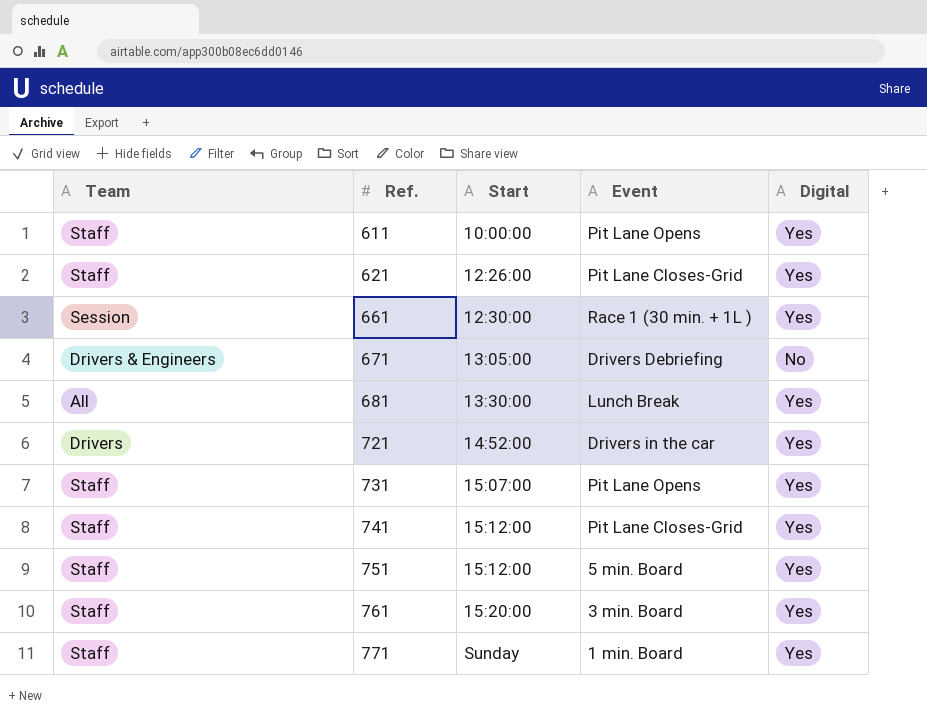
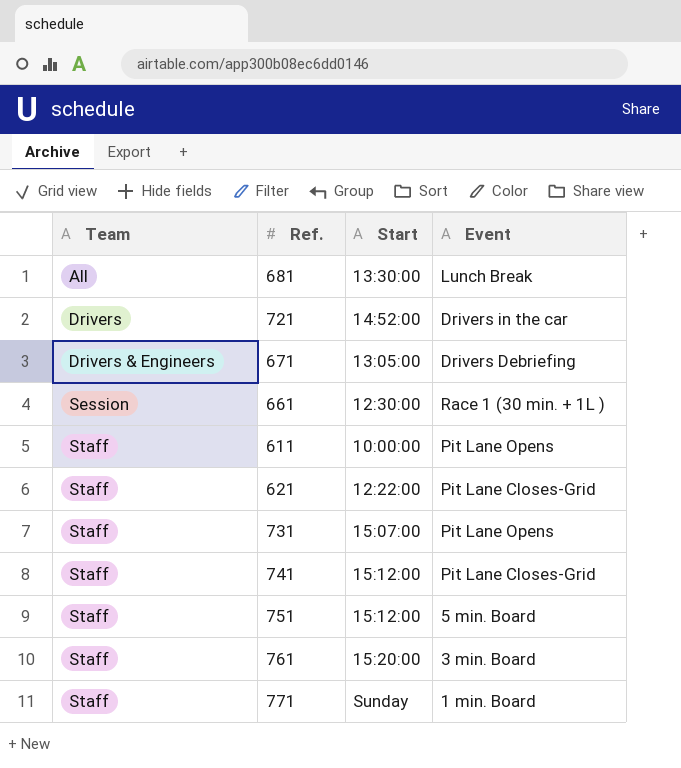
row order: Ref. ascending -> Team ascending
column Digital | position: 5 -> none
621 | Start: 12:26:00 -> 12:22:00

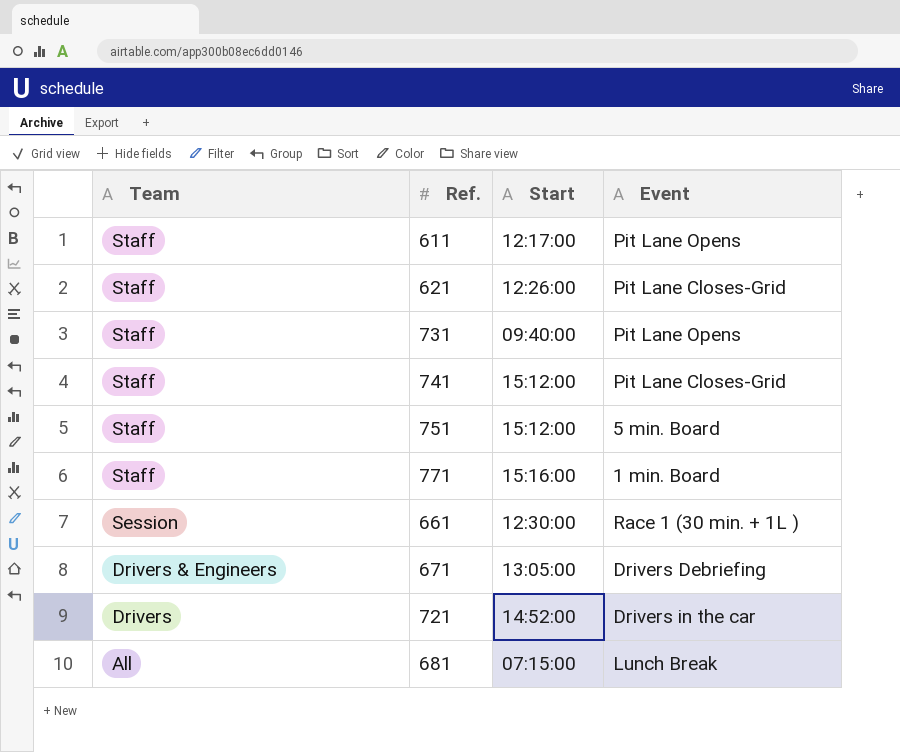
row order: Team ascending -> Team descending
row 761: Staff | 15:20:00 | 3 min. Board -> none
611 | Start: 10:00:00 -> 12:17:00
621 | Start: 12:22:00 -> 12:26:00
731 | Start: 15:07:00 -> 09:40:00
771 | Start: Sunday -> 15:16:00
681 | Start: 13:30:00 -> 07:15:00

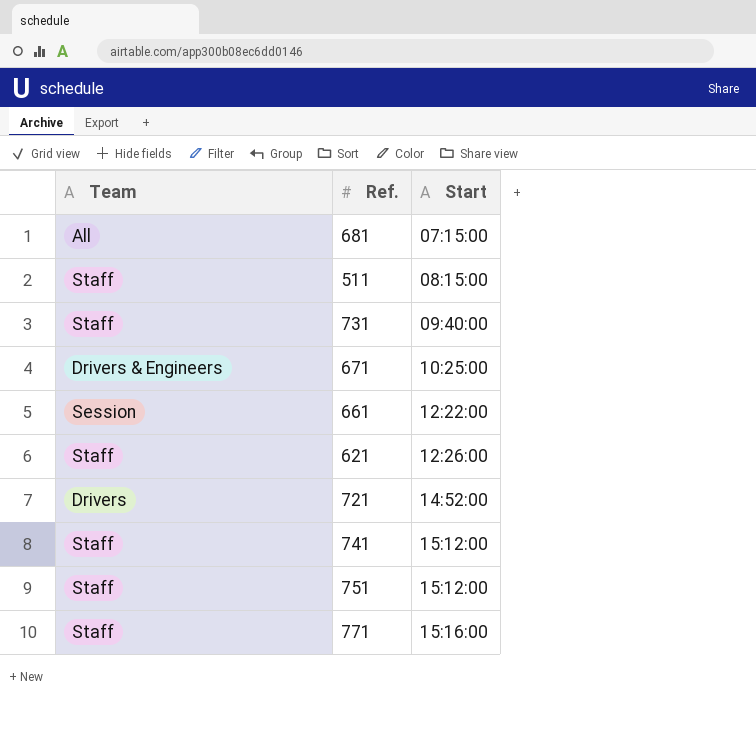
row order: Team descending -> Start ascending
column Event | position: 4 -> none
row 611: Staff | 12:17:00 | Pit Lane Opens -> none
row 511: none -> Staff | 08:15:00
671 | Start: 13:05:00 -> 10:25:00
661 | Start: 12:30:00 -> 12:22:00

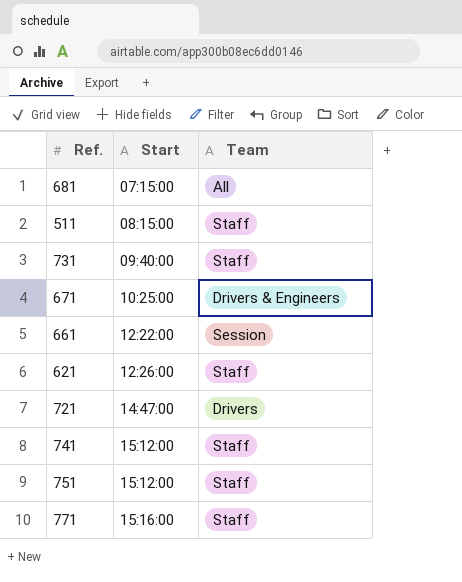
column Team | position: 1 -> 3
721 | Start: 14:52:00 -> 14:47:00

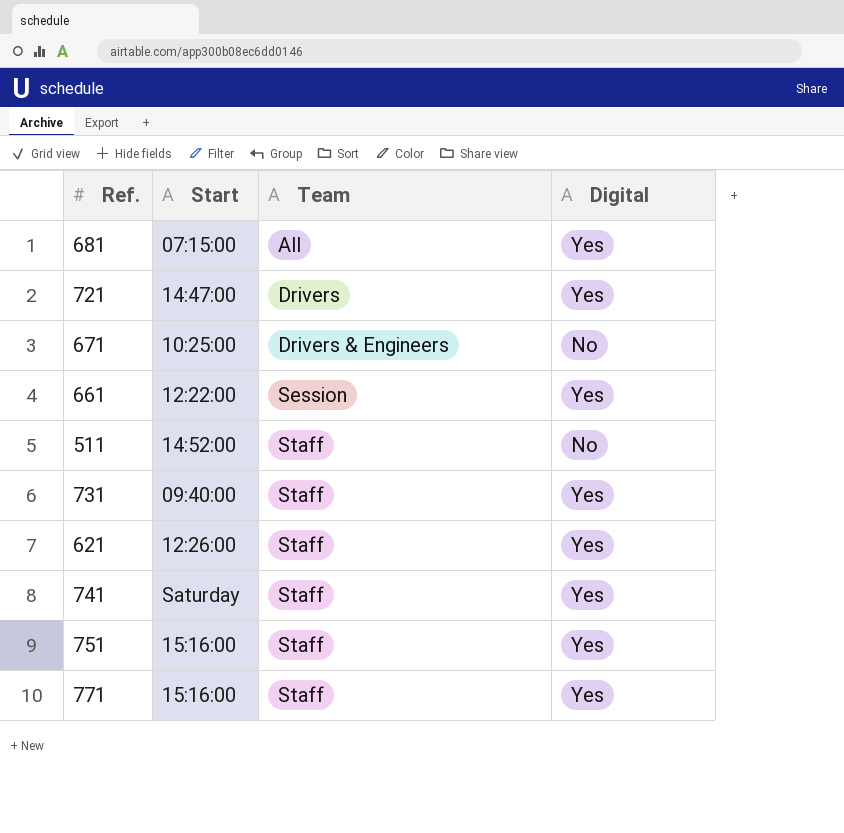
row order: Start ascending -> Team ascending
column Digital | position: none -> 4
511 | Start: 08:15:00 -> 14:52:00
741 | Start: 15:12:00 -> Saturday
751 | Start: 15:12:00 -> 15:16:00

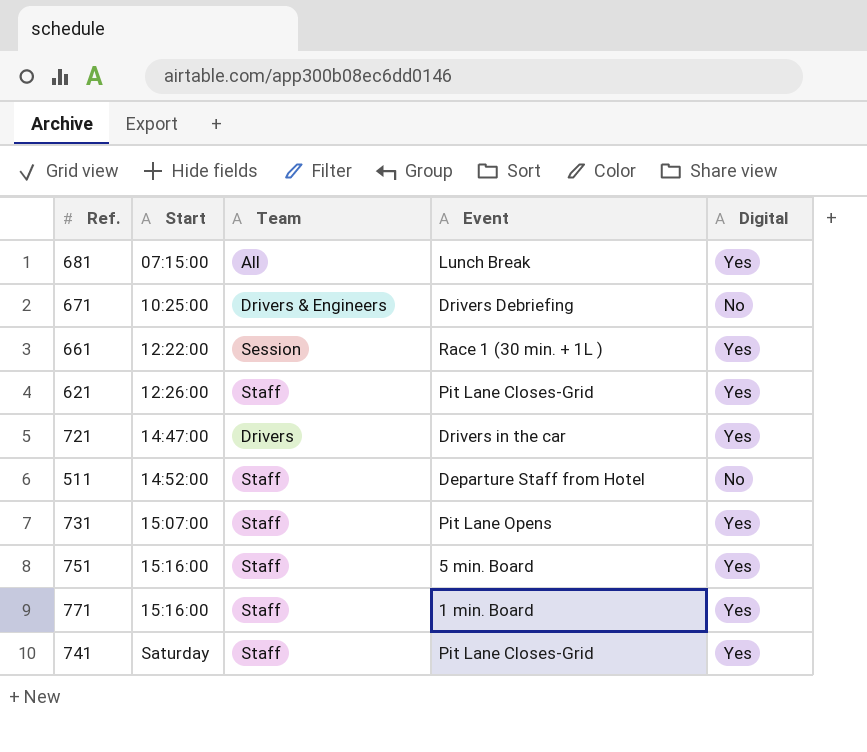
row order: Team ascending -> Start ascending
column Event | position: none -> 4
731 | Start: 09:40:00 -> 15:07:00

